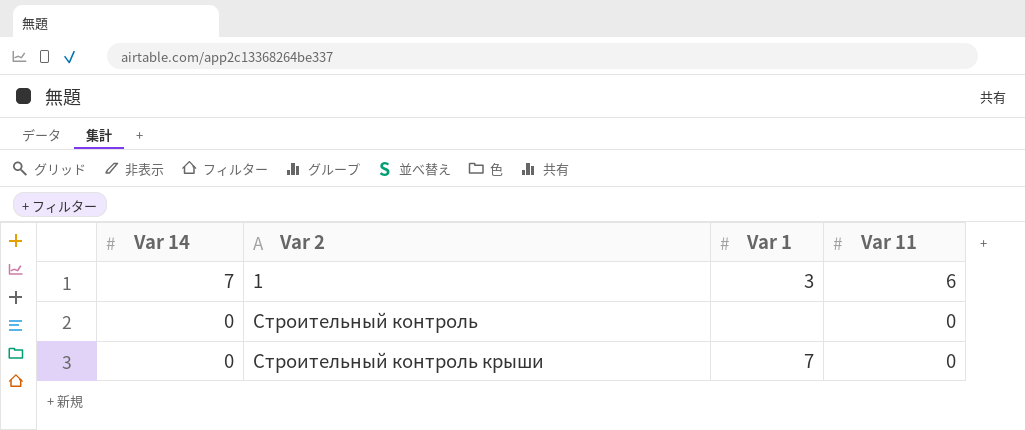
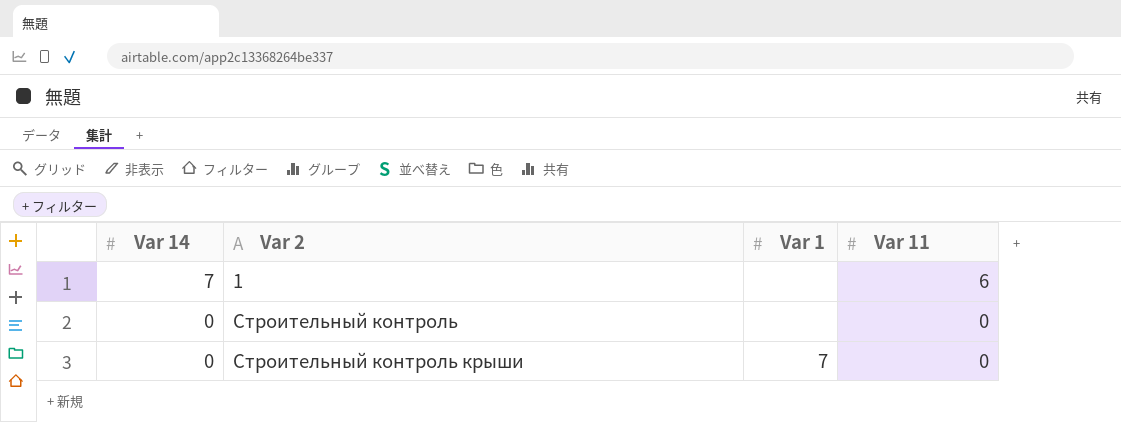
1 | Var 1: 3 -> none

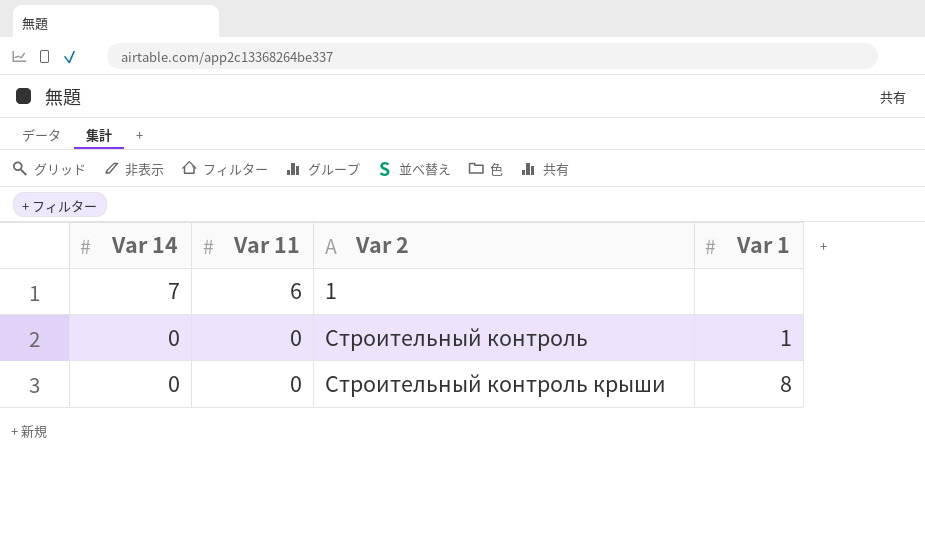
column Var 11 | position: 4 -> 2
Строительный контроль | Var 1: none -> 1
Строительный контроль крыши | Var 1: 7 -> 8

